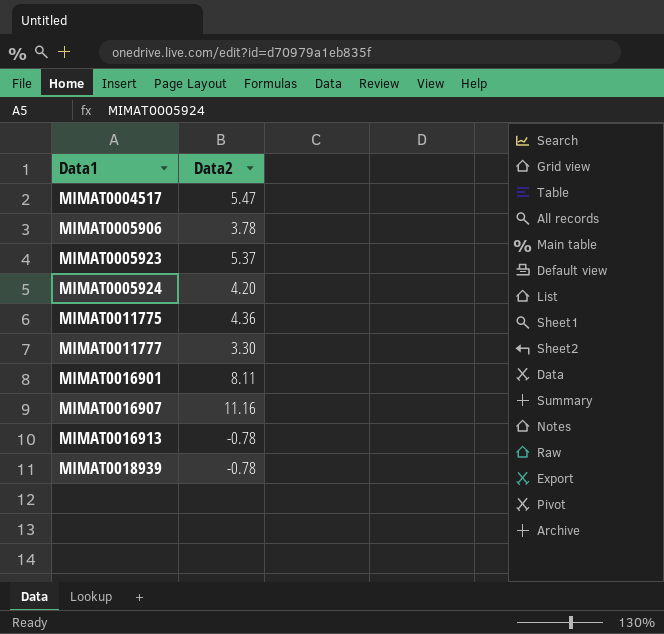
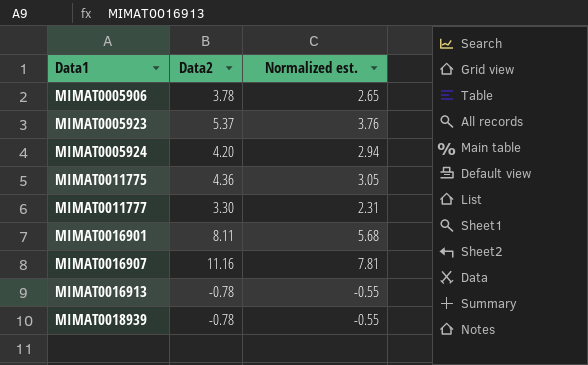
column Normalized est. | formula: none -> [Data2] * 0.7
row MIMAT0004517: 5.47 -> none

